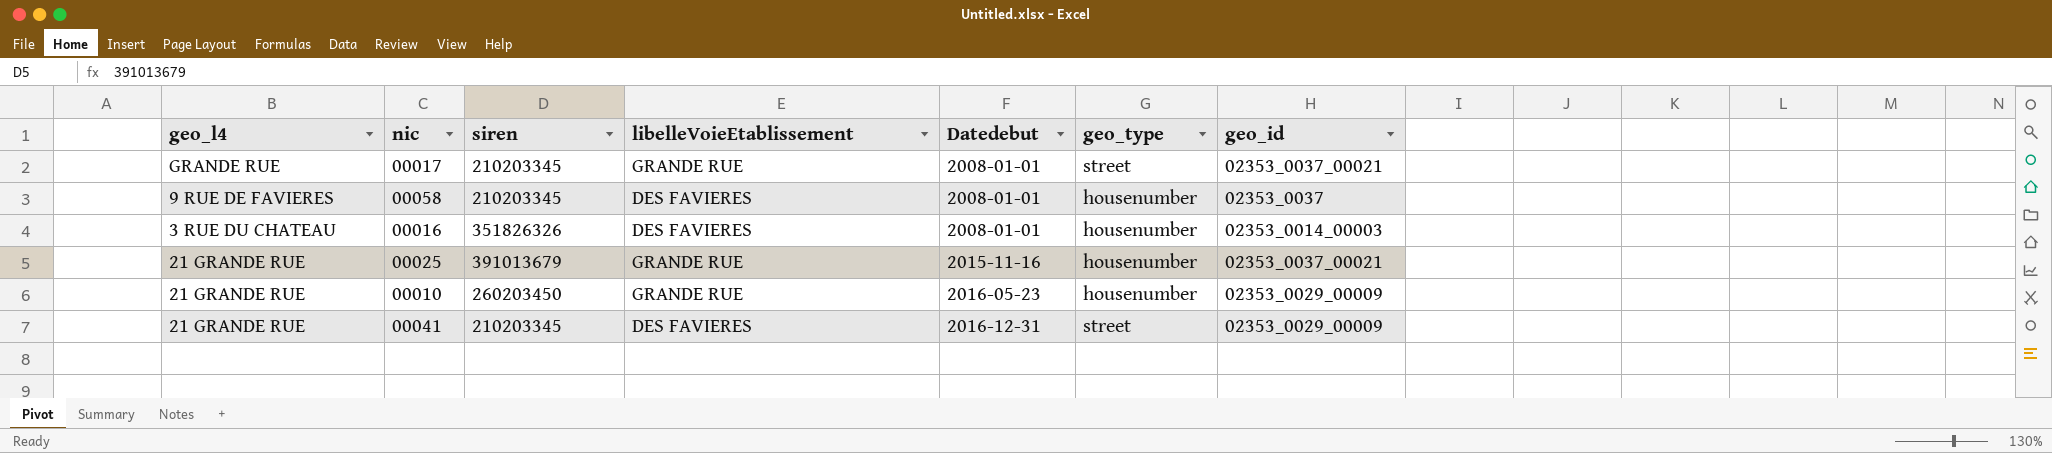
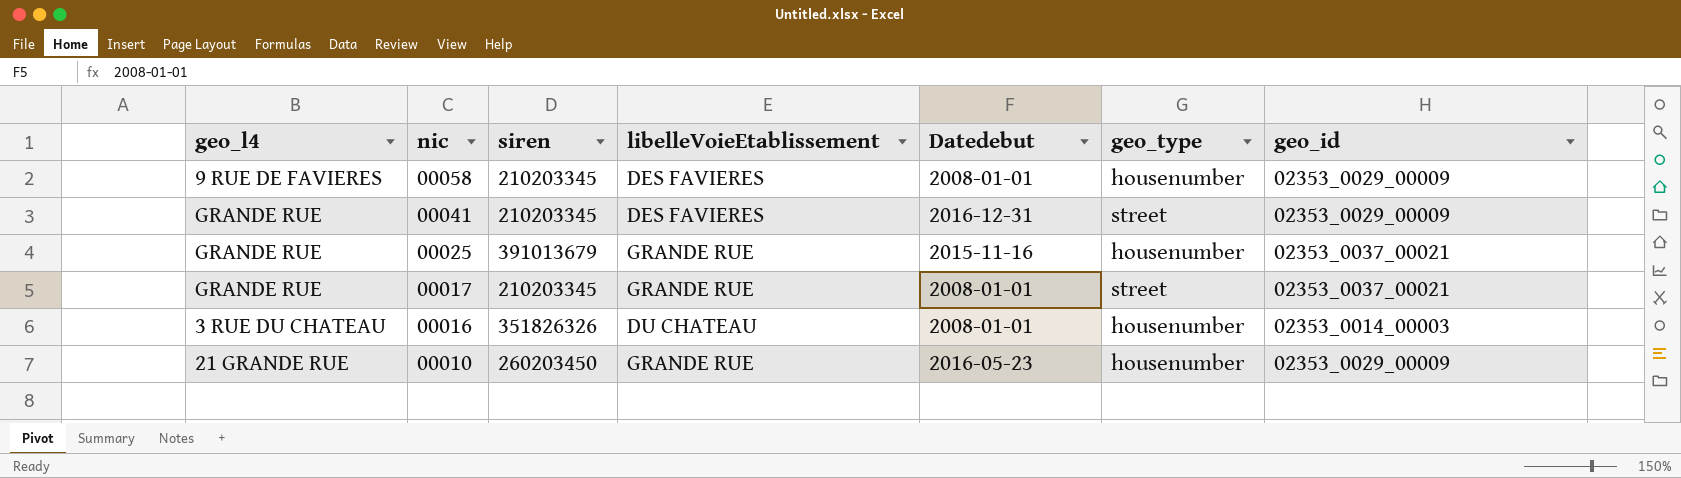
row order: Datedebut ascending -> nic descending
00058 | geo_id: 02353_0037 -> 02353_0029_00009
00041 | geo_l4: 21 GRANDE RUE -> GRANDE RUE
00025 | geo_l4: 21 GRANDE RUE -> GRANDE RUE
00016 | libelleVoieEtablissement: DES FAVIERES -> DU CHATEAU

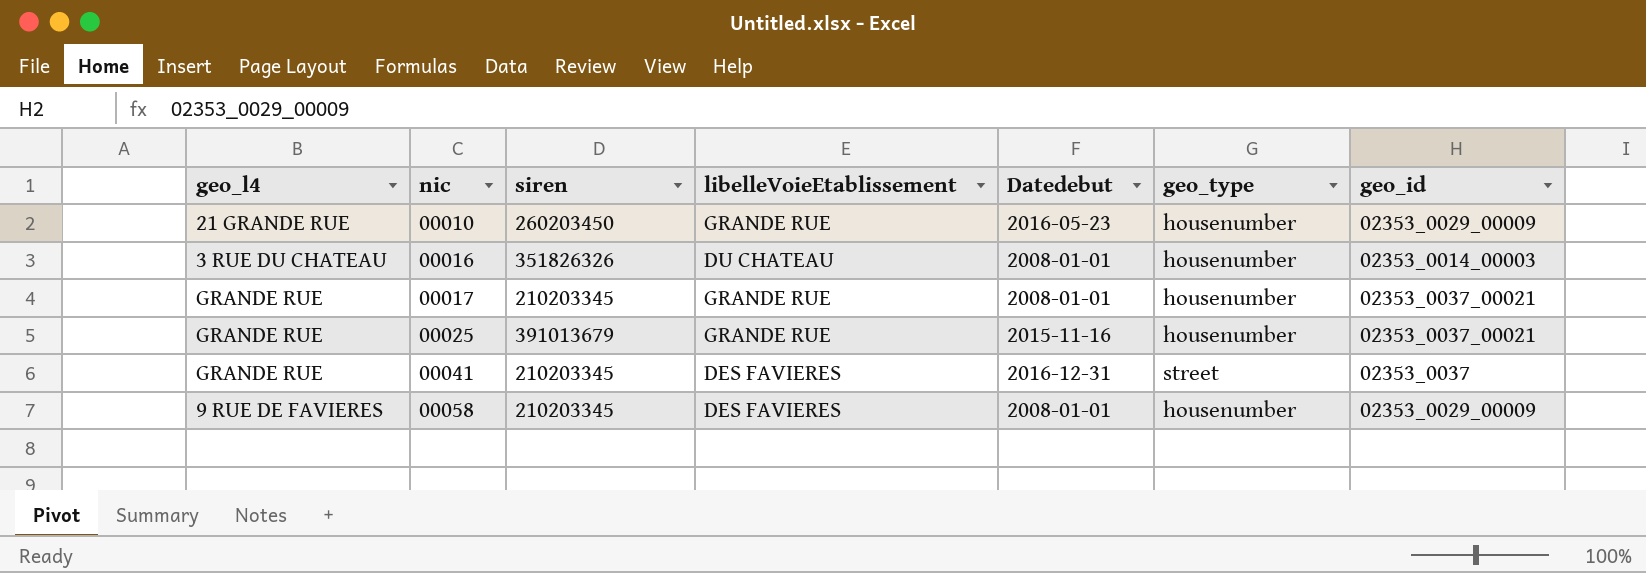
row order: nic descending -> nic ascending
00017 | geo_type: street -> housenumber
00041 | geo_id: 02353_0029_00009 -> 02353_0037

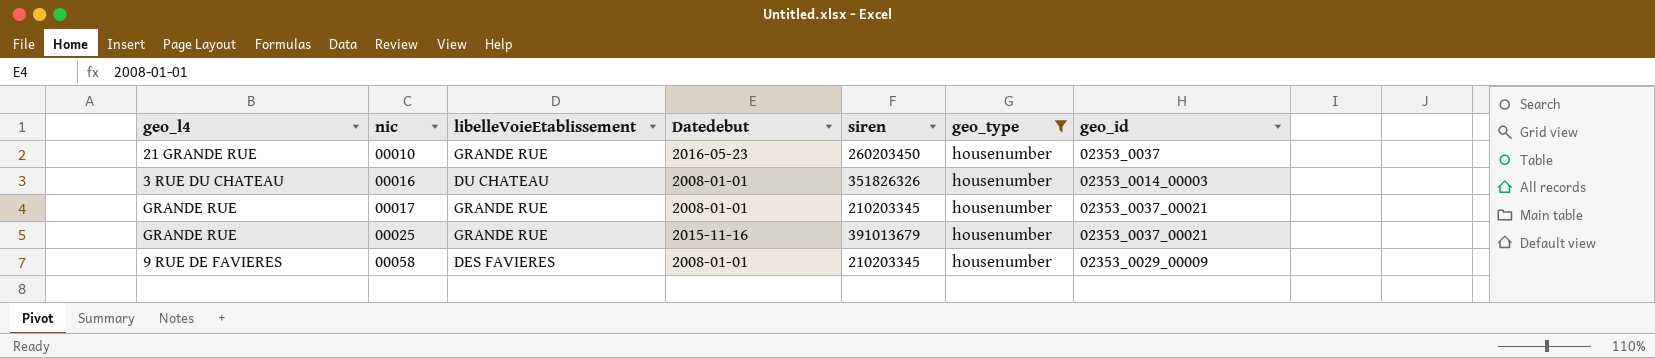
filter: none -> geo_type = housenumber
column siren | position: 3 -> 5
00010 | geo_id: 02353_0029_00009 -> 02353_0037

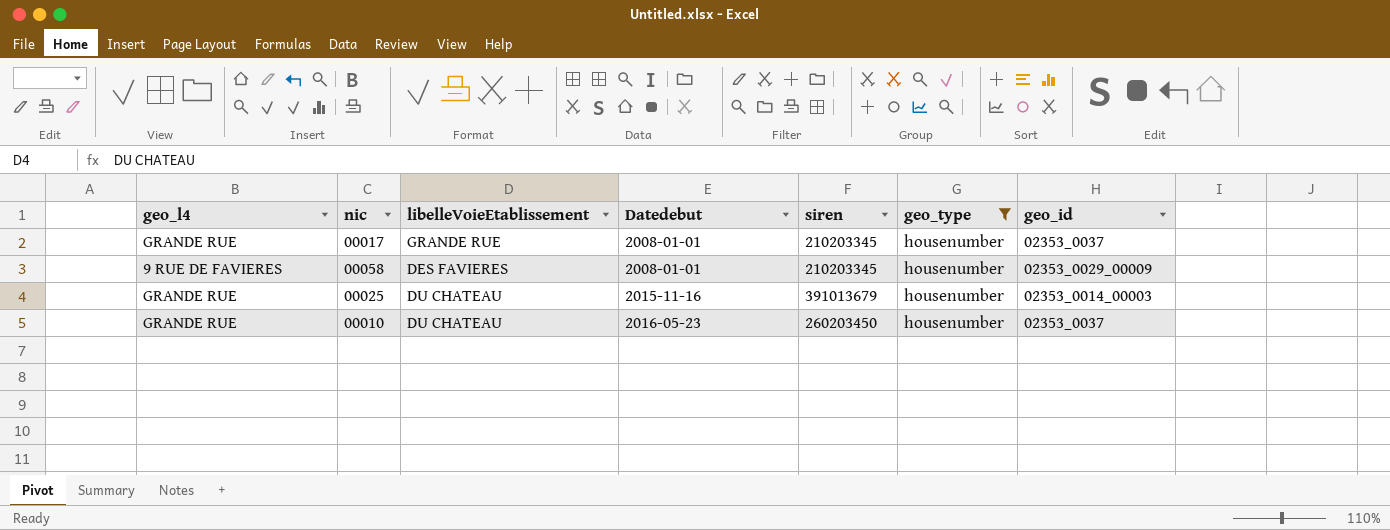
row order: nic ascending -> Datedebut ascending
row 00016: 3 RUE DU CHATEAU | DU CHATEAU | 2008-01-01 | 351826326 | housenumber | 02353_0014_00003 -> none
00017 | geo_id: 02353_0037_00021 -> 02353_0037
00025 | libelleVoieEtablissement: GRANDE RUE -> DU CHATEAU
00025 | geo_id: 02353_0037_00021 -> 02353_0014_00003
00010 | geo_l4: 21 GRANDE RUE -> GRANDE RUE
00010 | libelleVoieEtablissement: GRANDE RUE -> DU CHATEAU

